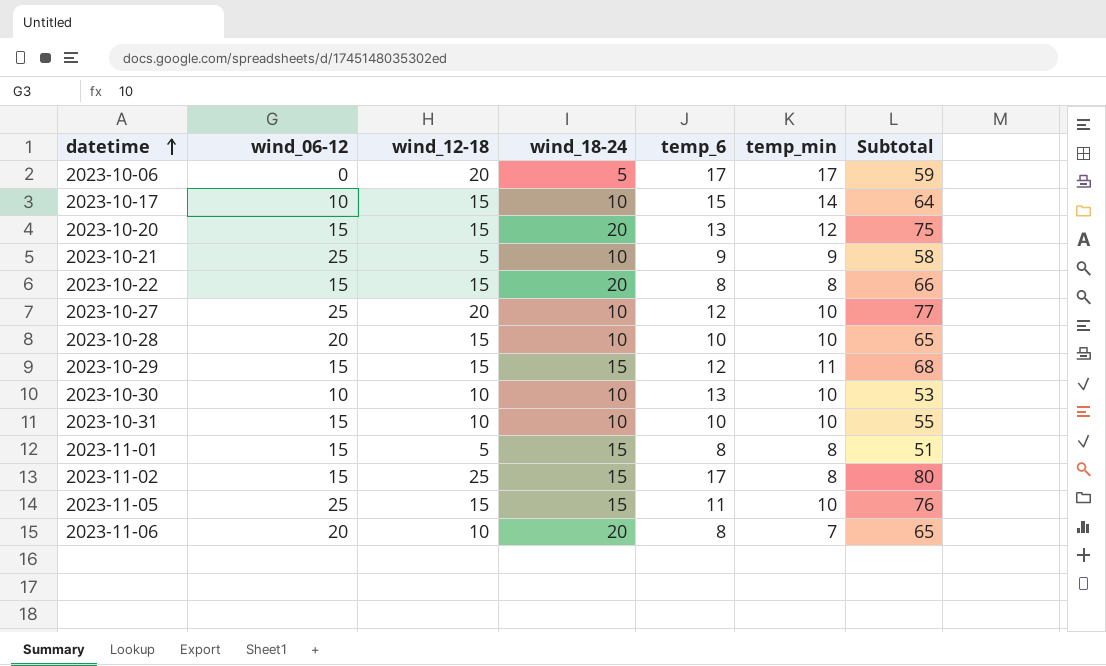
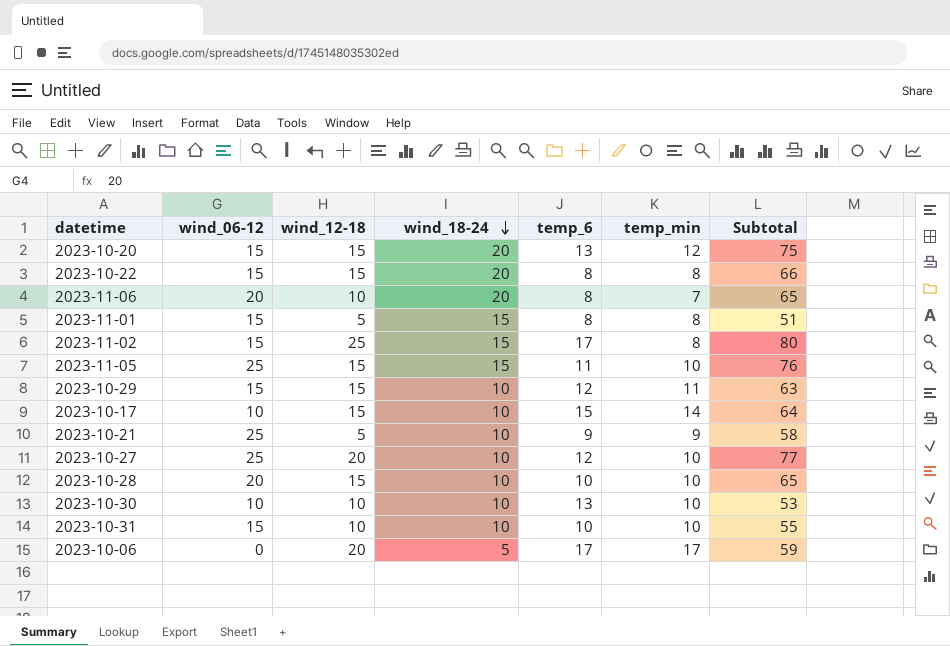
row order: datetime ascending -> wind_18-24 descending
2023-10-29 | wind_18-24: 15 -> 10
2023-10-29 | Subtotal: 68 -> 63

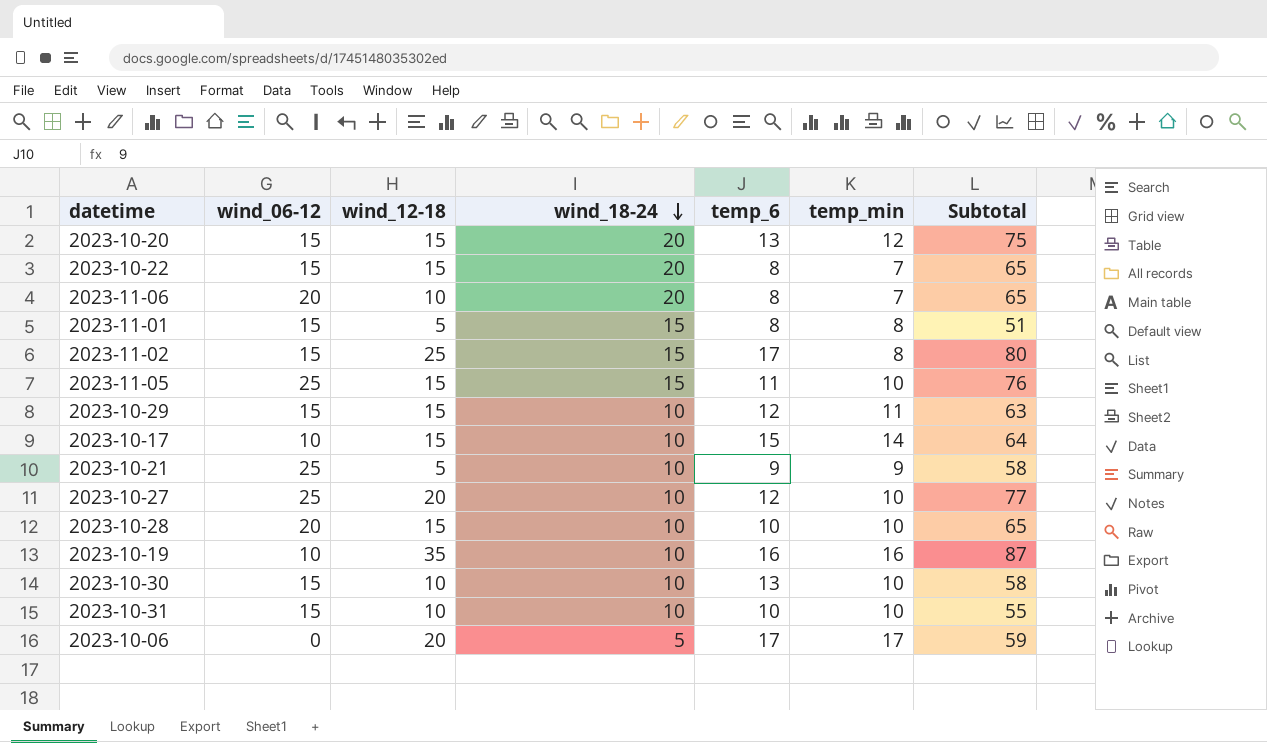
2023-10-22 | temp_min: 8 -> 7
2023-10-22 | Subtotal: 66 -> 65
row 2023-10-19: none -> 10 | 35 | 10 | 16 | 16 | 87
2023-10-30 | wind_06-12: 10 -> 15
2023-10-30 | Subtotal: 53 -> 58

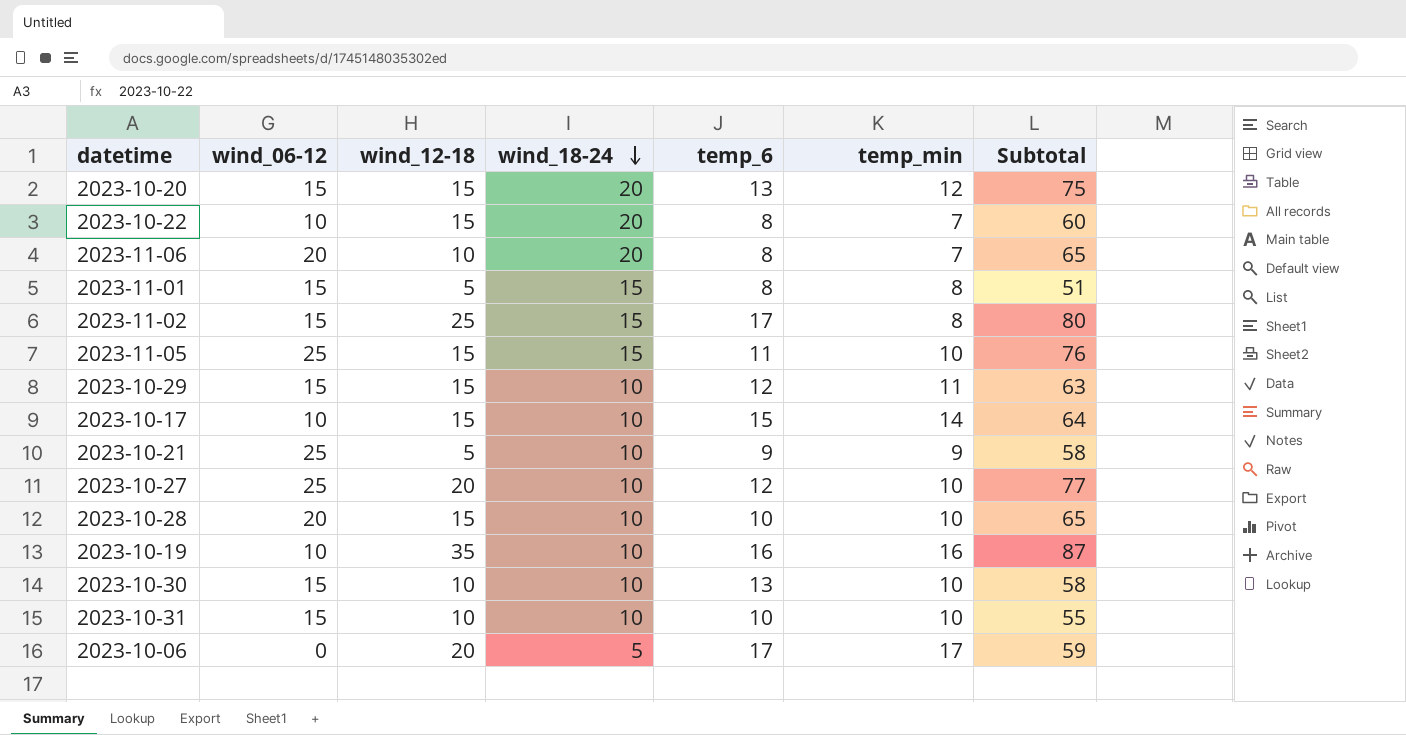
2023-10-22 | wind_06-12: 15 -> 10
2023-10-22 | Subtotal: 65 -> 60

